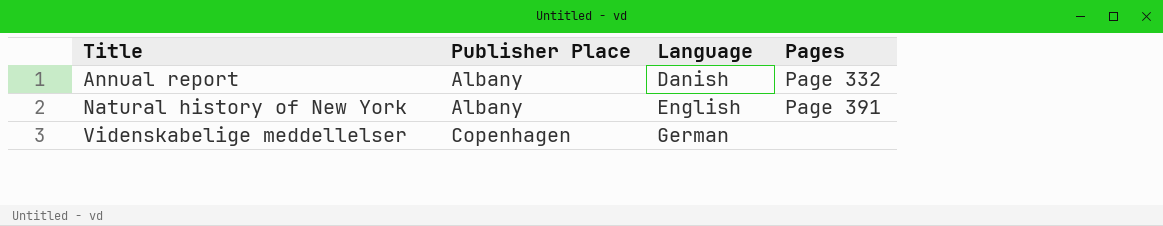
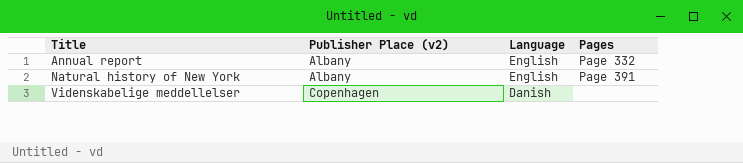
column name: Publisher Place -> Publisher Place (v2)
Annual report | Language: Danish -> English
Videnskabelige meddellelser | Language: German -> Danish

